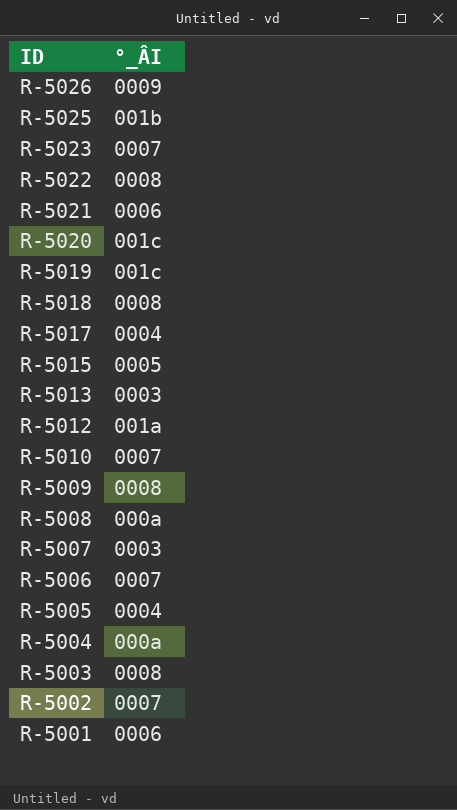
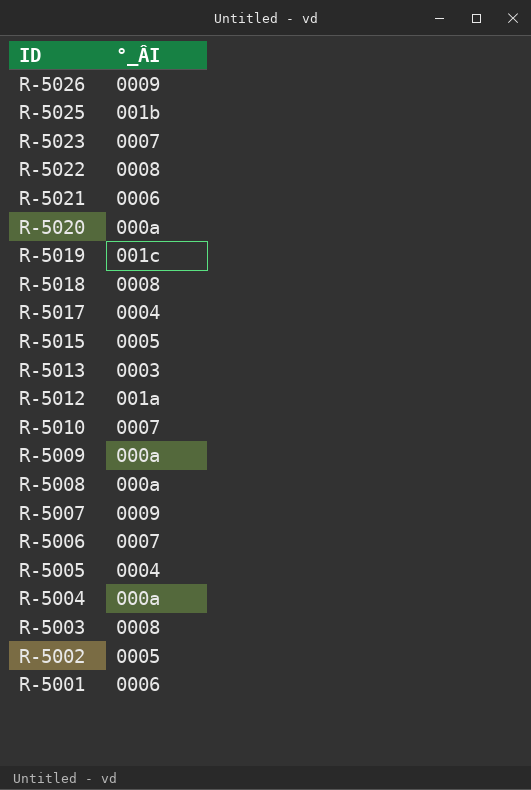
R-5020 | °_ÂI: 001c -> 000a
R-5009 | °_ÂI: 0008 -> 000a
R-5007 | °_ÂI: 0003 -> 0009
R-5002 | °_ÂI: 0007 -> 0005

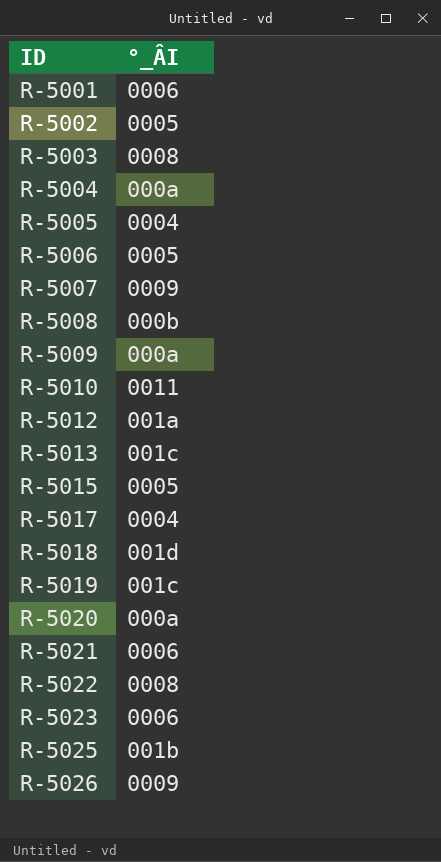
row order: ID descending -> ID ascending
R-5006 | °_ÂI: 0007 -> 0005
R-5008 | °_ÂI: 000a -> 000b
R-5010 | °_ÂI: 0007 -> 0011
R-5013 | °_ÂI: 0003 -> 001c
R-5018 | °_ÂI: 0008 -> 001d
R-5023 | °_ÂI: 0007 -> 0006

